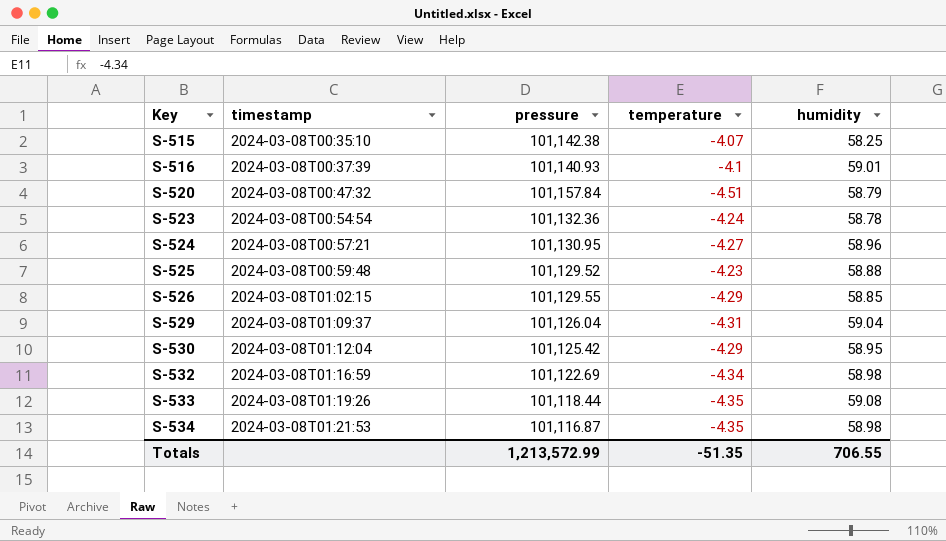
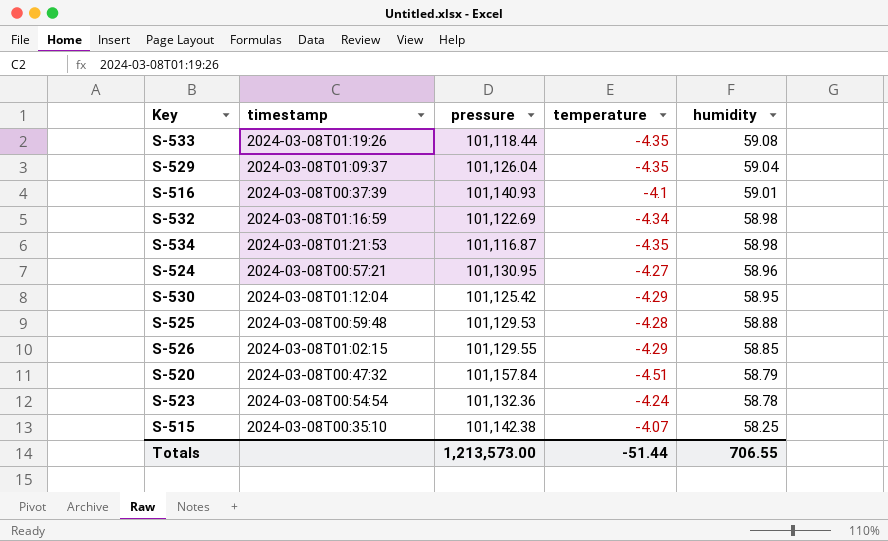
row order: Key ascending -> humidity descending
S-529 | temperature: -4.31 -> -4.35
S-525 | pressure: 101,129.52 -> 101,129.53
S-525 | temperature: -4.23 -> -4.28
Totals | pressure: 1,213,572.99 -> 1,213,573.00
Totals | temperature: -51.35 -> -51.44

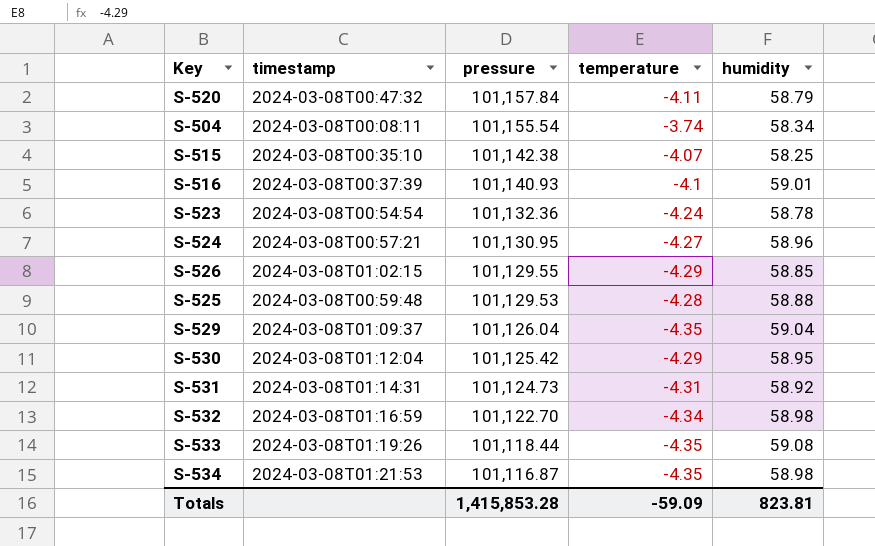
row order: humidity descending -> pressure descending
S-520 | temperature: -4.51 -> -4.11
row S-504: none -> 2024-03-08T00:08:11 | 101,155.54 | -3.74 | 58.34
row S-531: none -> 2024-03-08T01:14:31 | 101,124.73 | -4.31 | 58.92
S-532 | pressure: 101,122.69 -> 101,122.70
Totals | pressure: 1,213,573.00 -> 1,415,853.28
Totals | temperature: -51.44 -> -59.09
Totals | humidity: 706.55 -> 823.81

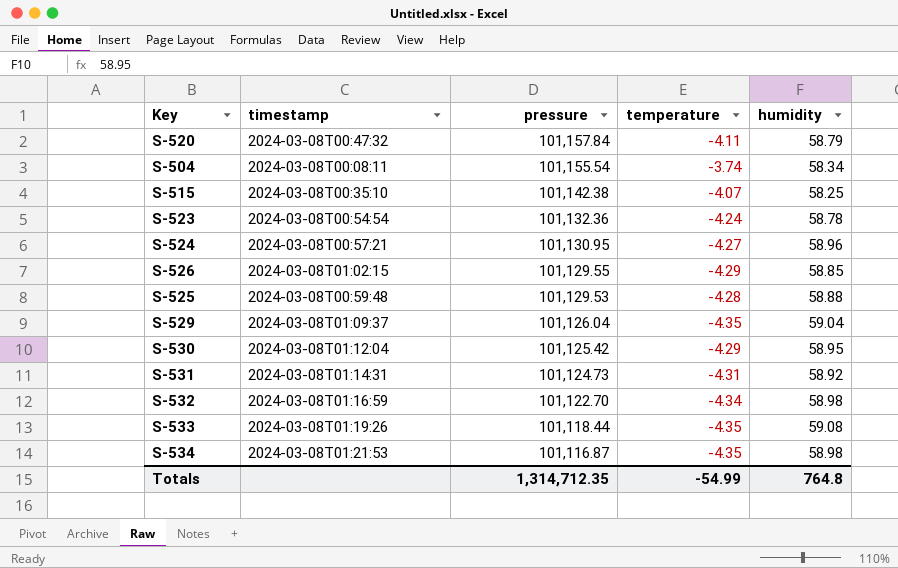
row S-516: 2024-03-08T00:37:39 | 101,140.93 | -4.1 | 59.01 -> none
Totals | pressure: 1,415,853.28 -> 1,314,712.35
Totals | temperature: -59.09 -> -54.99
Totals | humidity: 823.81 -> 764.8

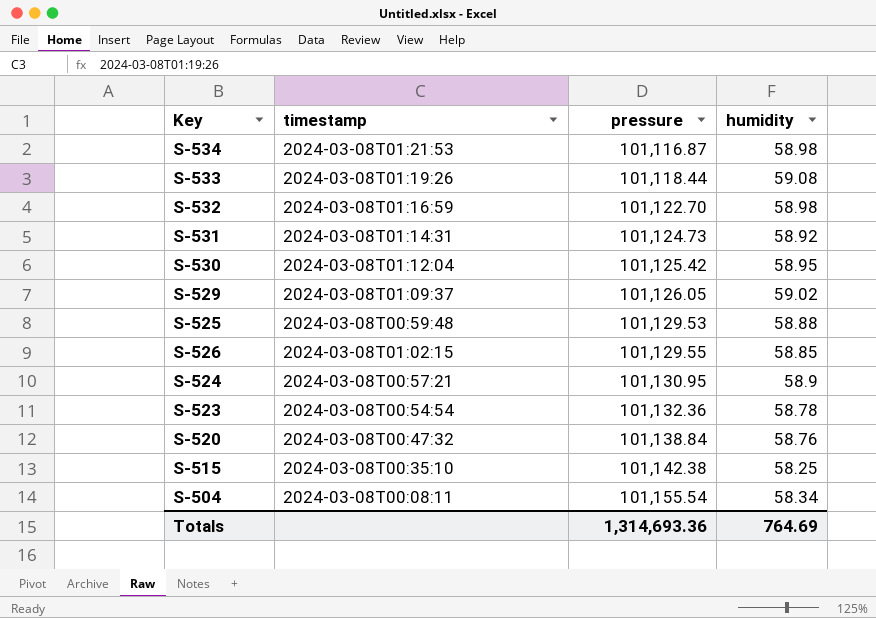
row order: pressure descending -> pressure ascending
column temperature | position: 4 -> none
S-529 | pressure: 101,126.04 -> 101,126.05
S-529 | humidity: 59.04 -> 59.02
S-524 | humidity: 58.96 -> 58.9
S-520 | pressure: 101,157.84 -> 101,138.84
S-520 | humidity: 58.79 -> 58.76
Totals | pressure: 1,314,712.35 -> 1,314,693.36
Totals | humidity: 764.8 -> 764.69

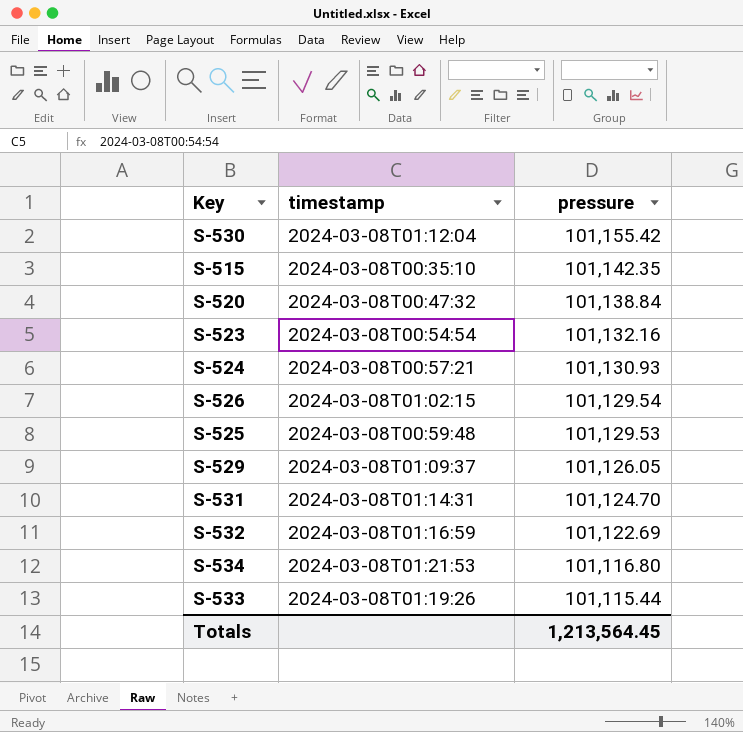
row order: pressure ascending -> pressure descending
column humidity | position: 4 -> none
row S-504: 2024-03-08T00:08:11 | 101,155.54 | 58.34 -> none
S-530 | pressure: 101,125.42 -> 101,155.42
S-515 | pressure: 101,142.38 -> 101,142.35
S-523 | pressure: 101,132.36 -> 101,132.16
S-524 | pressure: 101,130.95 -> 101,130.93
S-526 | pressure: 101,129.55 -> 101,129.54
S-531 | pressure: 101,124.73 -> 101,124.70
S-532 | pressure: 101,122.70 -> 101,122.69
S-534 | pressure: 101,116.87 -> 101,116.80
S-533 | pressure: 101,118.44 -> 101,115.44
Totals | pressure: 1,314,693.36 -> 1,213,564.45

